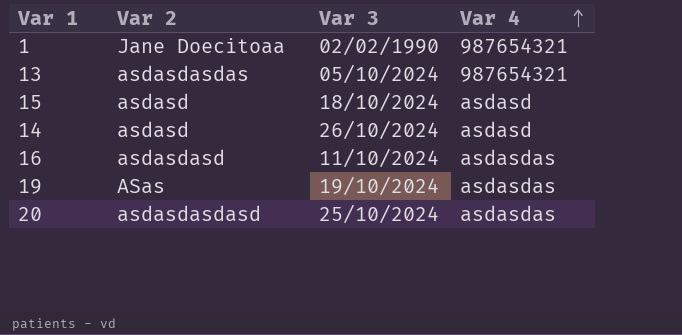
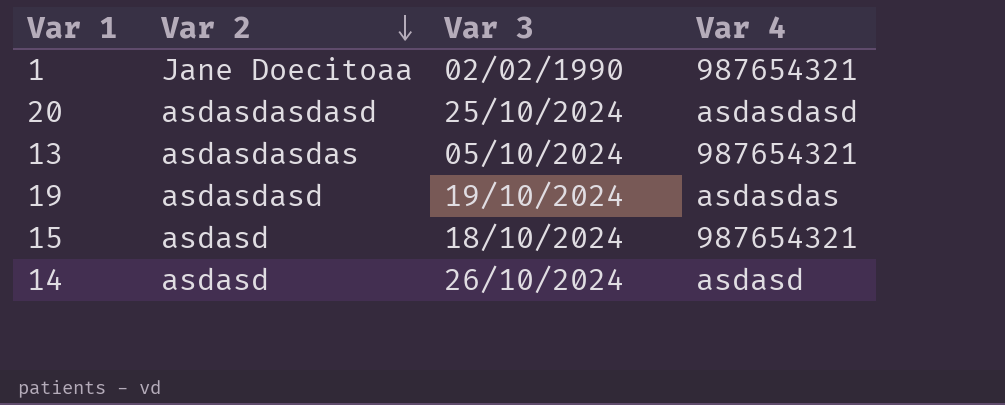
row order: Var 4 ascending -> Var 2 descending
row 16: asdasdasd | 11/10/2024 | asdasdas -> none
20 | Var 4: asdasdas -> asdasdasd
19 | Var 2: ASas -> asdasdasd
15 | Var 4: asdasd -> 987654321

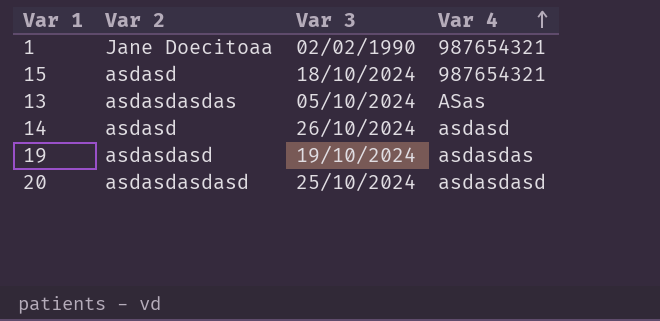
row order: Var 2 descending -> Var 4 ascending
13 | Var 4: 987654321 -> ASas

